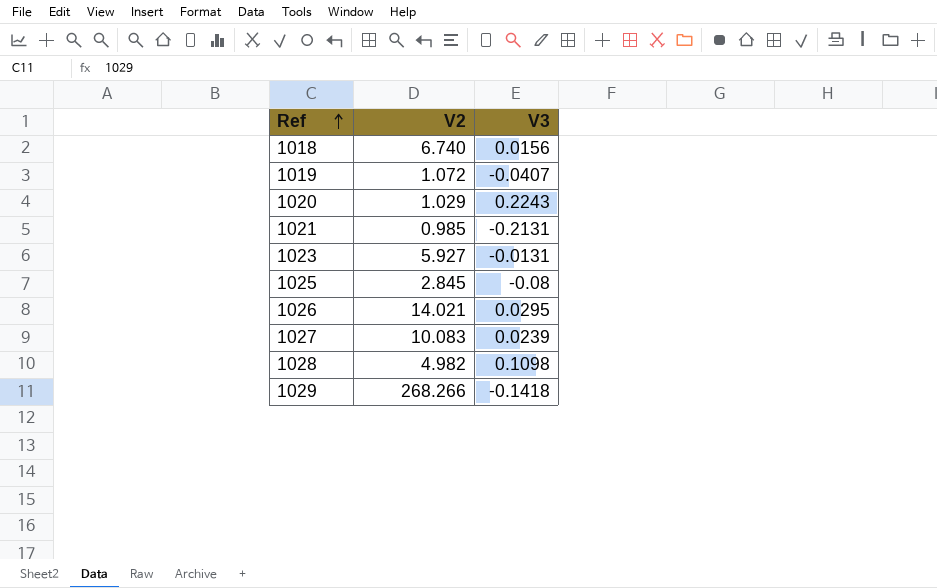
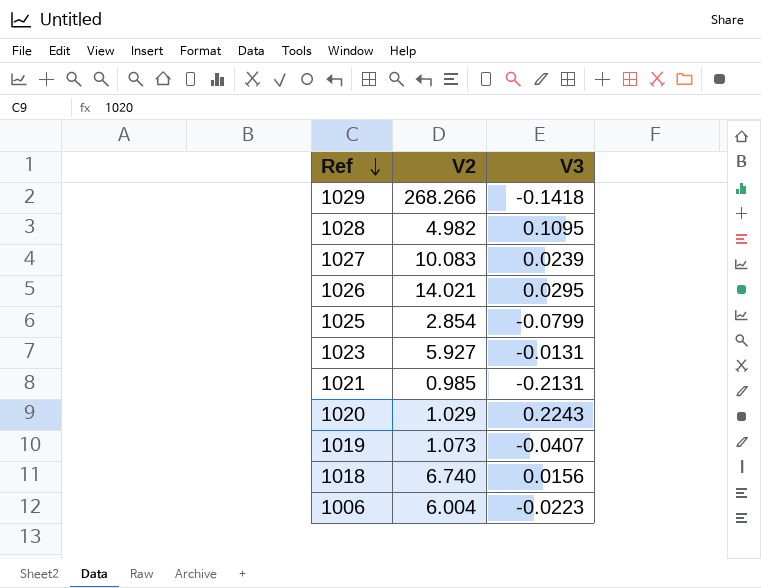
row order: Ref ascending -> Ref descending
1028 | V3: 0.1098 -> 0.1095
1025 | V2: 2.845 -> 2.854
1025 | V3: -0.08 -> -0.0799
1019 | V2: 1.072 -> 1.073
row 1006: none -> 6.004 | -0.0223

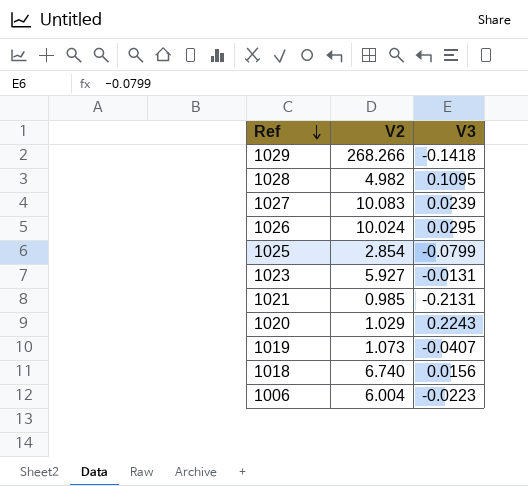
1026 | V2: 14.021 -> 10.024

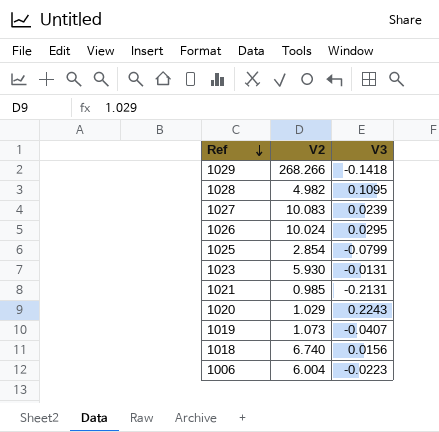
1023 | V2: 5.927 -> 5.930

